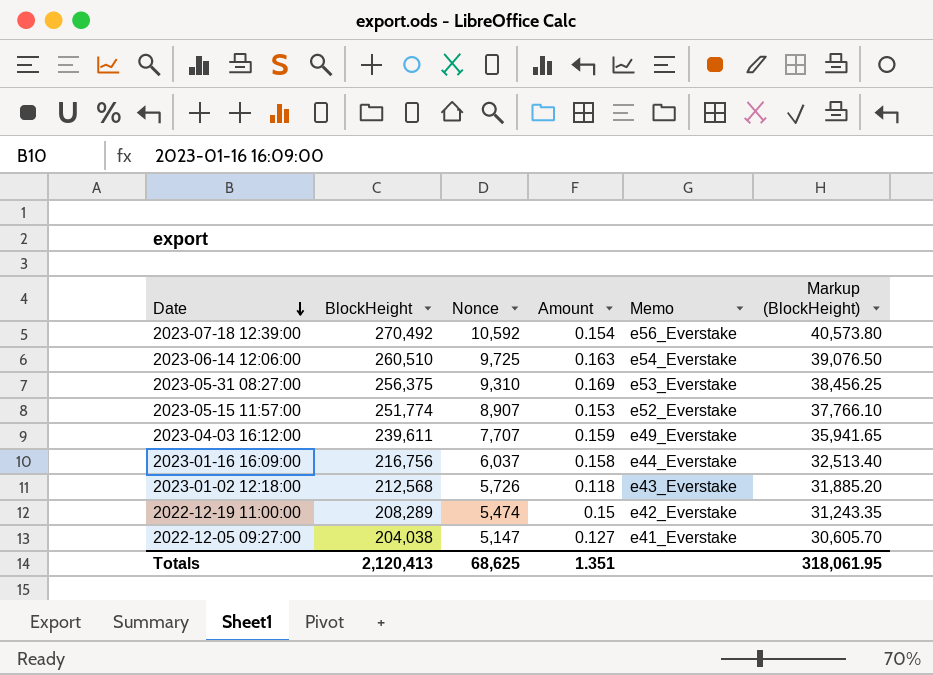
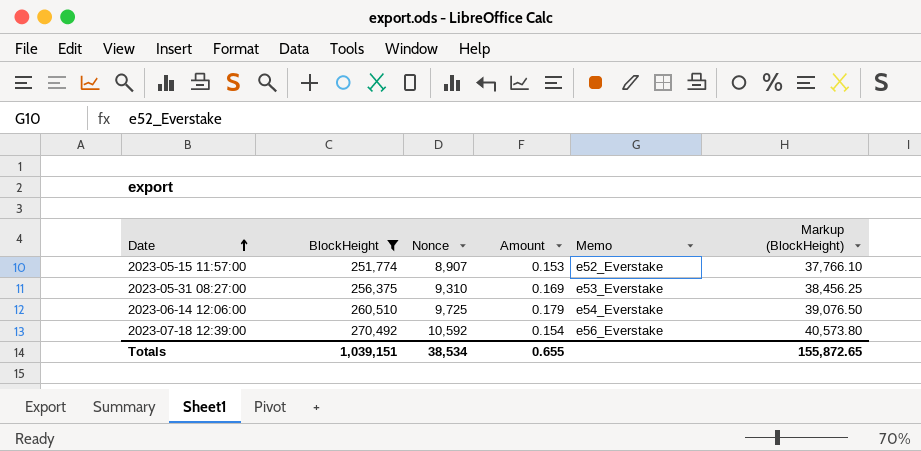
filter: none -> BlockHeight >= 251,774
row order: Date descending -> Date ascending
2023-06-14 12:06:00 | Amount: 0.163 -> 0.179
Totals | BlockHeight: 2,120,413 -> 1,039,151
Totals | Nonce: 68,625 -> 38,534
Totals | Amount: 1.351 -> 0.655
Totals | Markup (BlockHeight): 318,061.95 -> 155,872.65

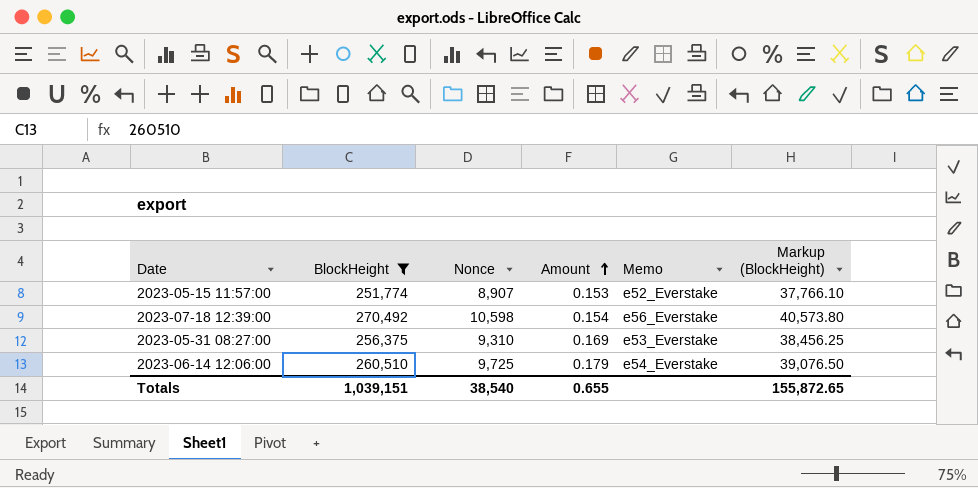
row order: Date ascending -> Amount ascending
2023-07-18 12:39:00 | Nonce: 10,592 -> 10,598
Totals | Nonce: 38,534 -> 38,540

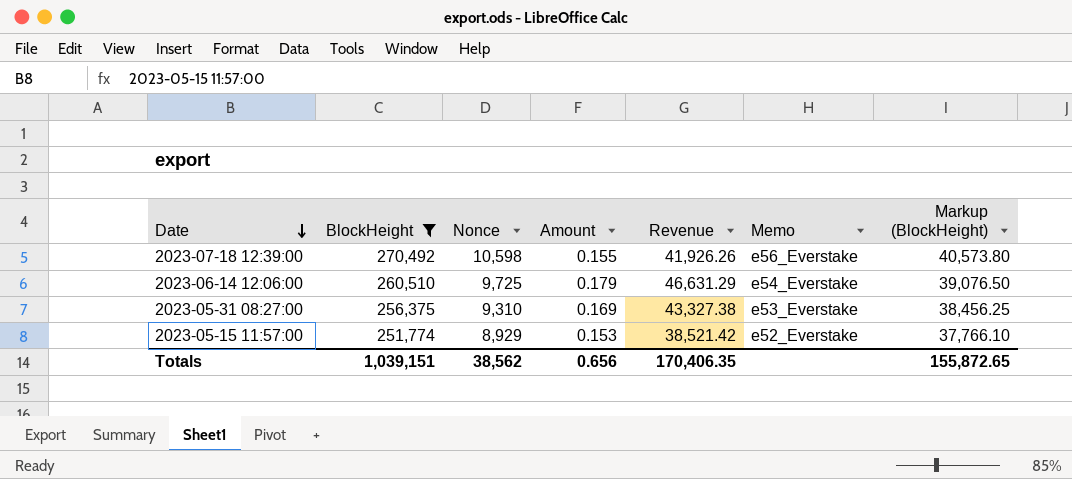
row order: Amount ascending -> Date descending
column Revenue | formula: none -> [BlockHeight] * [Amount]
2023-07-18 12:39:00 | Amount: 0.154 -> 0.155
2023-05-15 11:57:00 | Nonce: 8,907 -> 8,929
Totals | Nonce: 38,540 -> 38,562
Totals | Amount: 0.655 -> 0.656

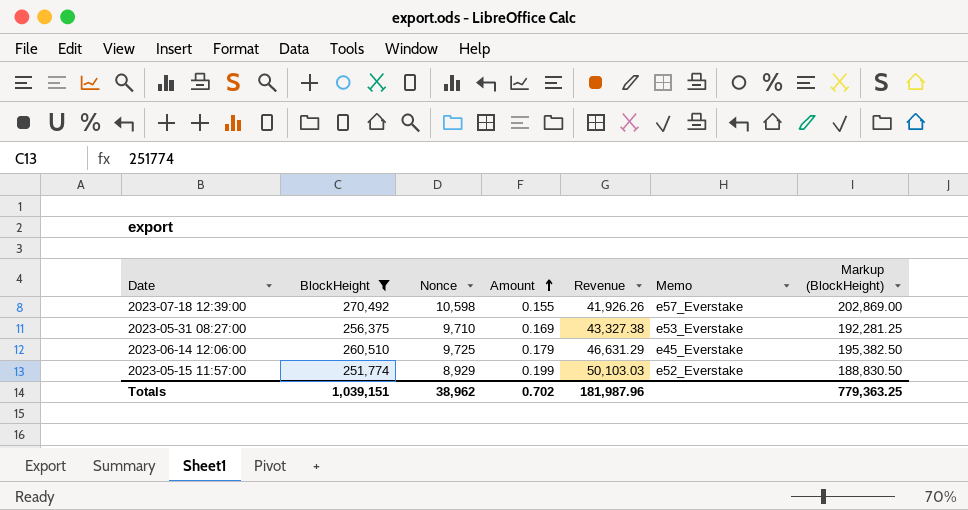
row order: Date descending -> Amount ascending
column Markup (BlockHeight) | formula: [BlockHeight] * 0.15 -> [BlockHeight] * 0.75
2023-07-18 12:39:00 | Memo: e56_Everstake -> e57_Everstake
2023-05-31 08:27:00 | Nonce: 9,310 -> 9,710
2023-06-14 12:06:00 | Memo: e54_Everstake -> e45_Everstake
2023-05-15 11:57:00 | Amount: 0.153 -> 0.199
2023-05-15 11:57:00 | Revenue: 38,521.42 -> 50,103.03
Totals | Nonce: 38,562 -> 38,962
Totals | Amount: 0.656 -> 0.702
Totals | Revenue: 170,406.35 -> 181,987.96
Totals | Markup (BlockHeight): 155,872.65 -> 779,363.25

